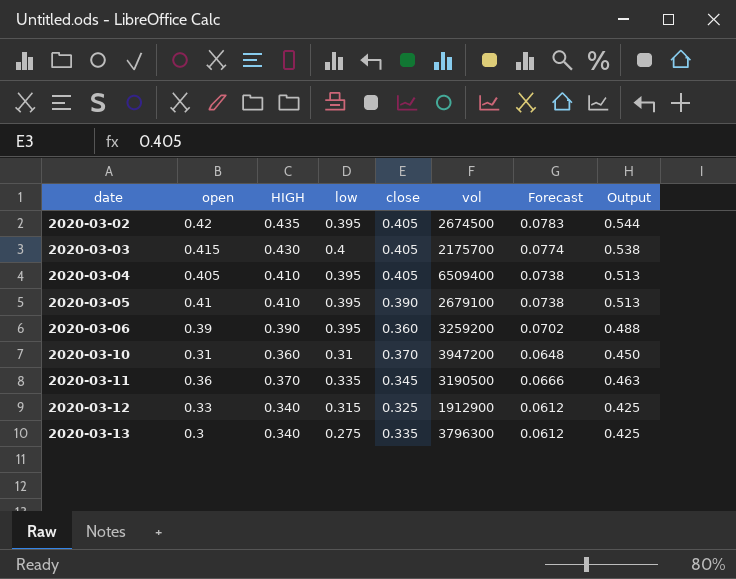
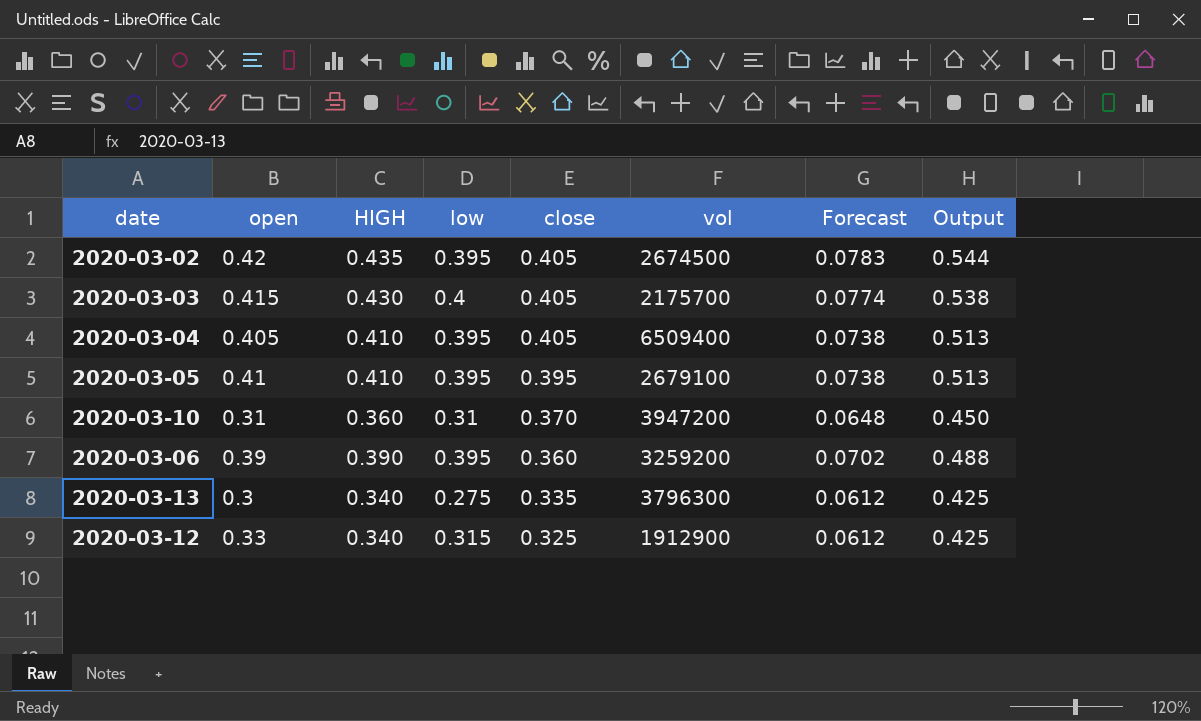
row order: date ascending -> close descending
row 2020-03-11: 0.36 | 0.370 | 0.335 | 0.345 | 3190500 | 0.0666 | 0.463 -> none
2020-03-05 | close: 0.390 -> 0.395

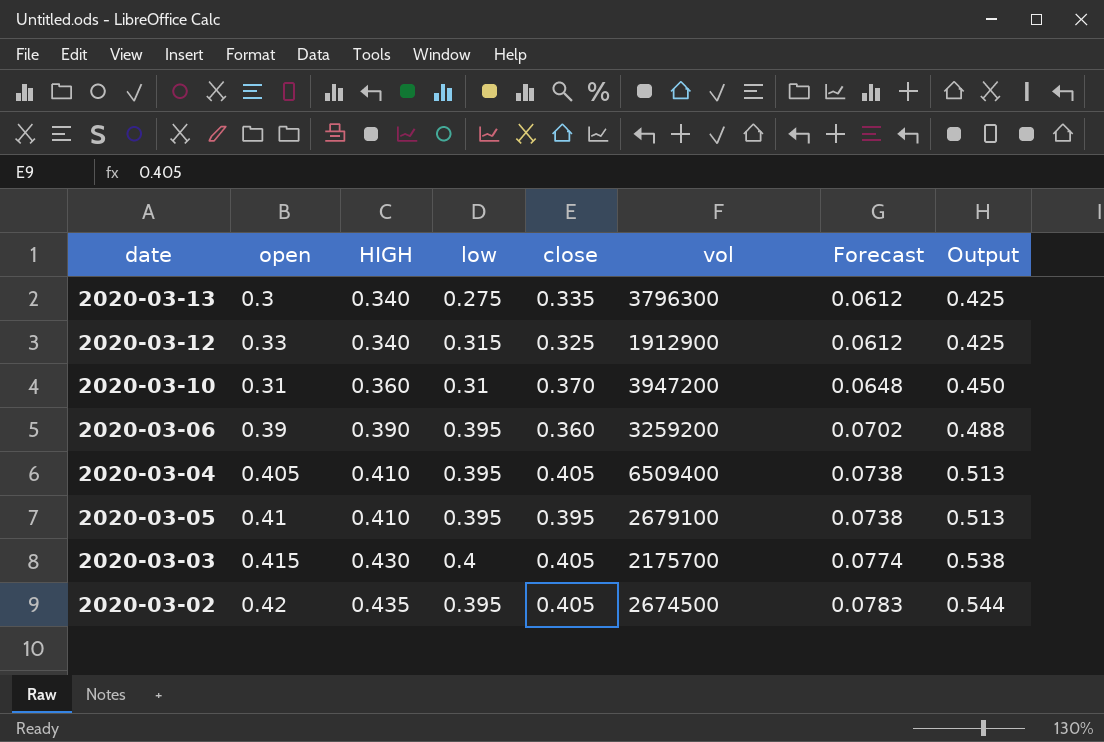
row order: close descending -> HIGH ascending

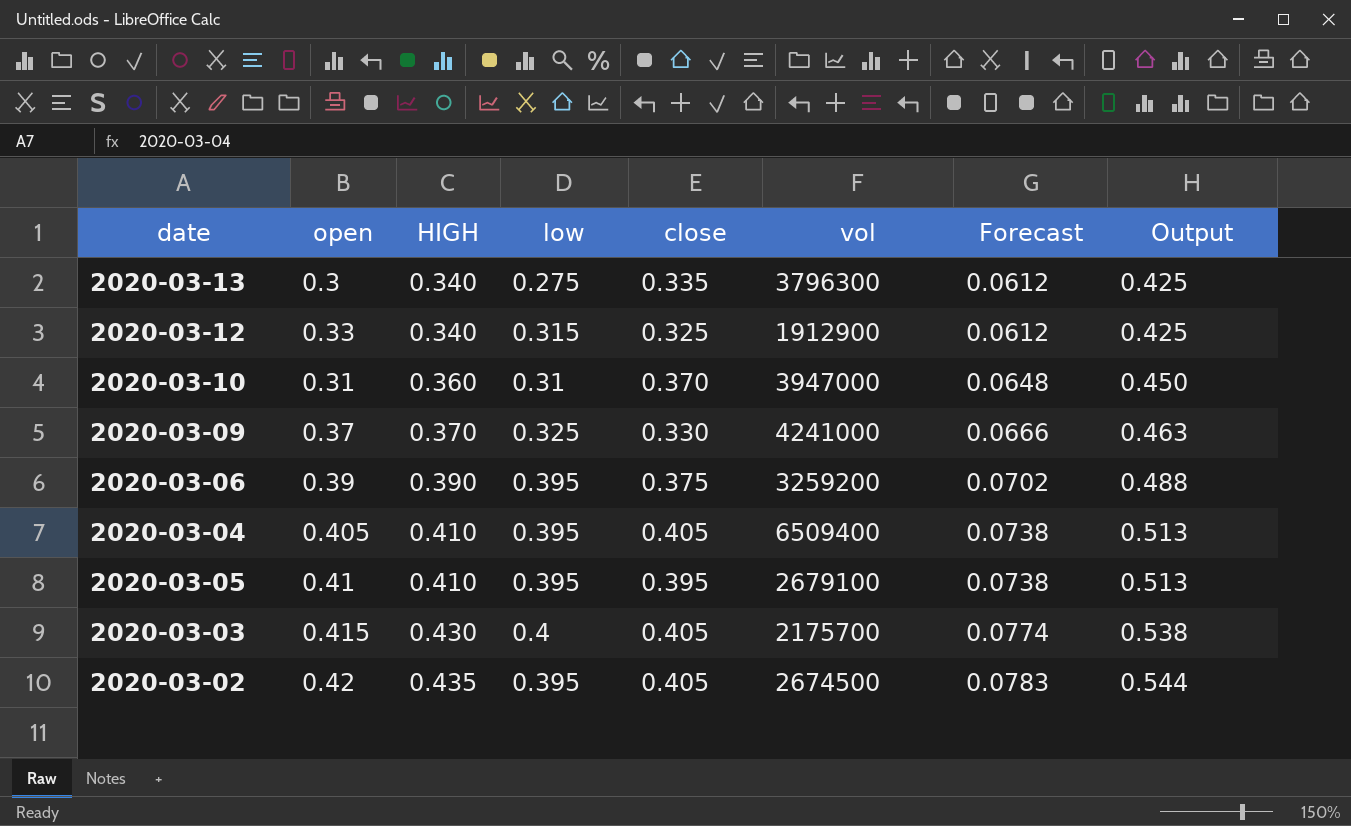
2020-03-10 | vol: 3947200 -> 3947000
row 2020-03-09: none -> 0.37 | 0.370 | 0.325 | 0.330 | 4241000 | 0.0666 | 0.463
2020-03-06 | close: 0.360 -> 0.375

